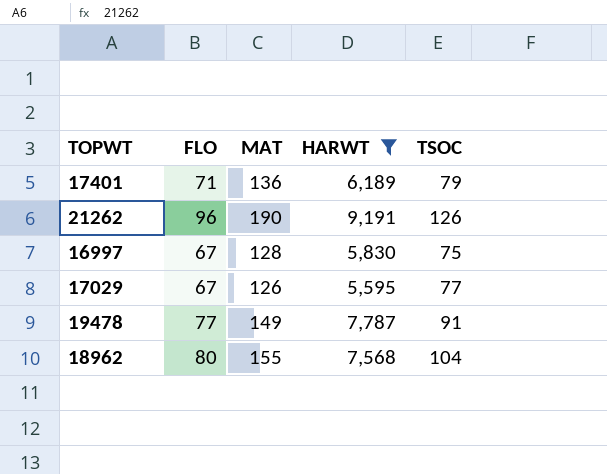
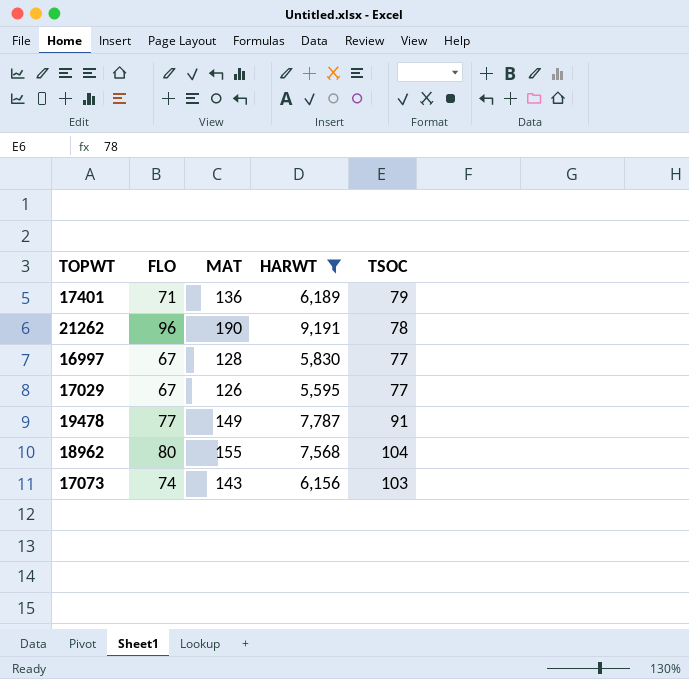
21262 | TSOC: 126 -> 78
16997 | TSOC: 75 -> 77
row 17073: none -> 74 | 143 | 6,156 | 103

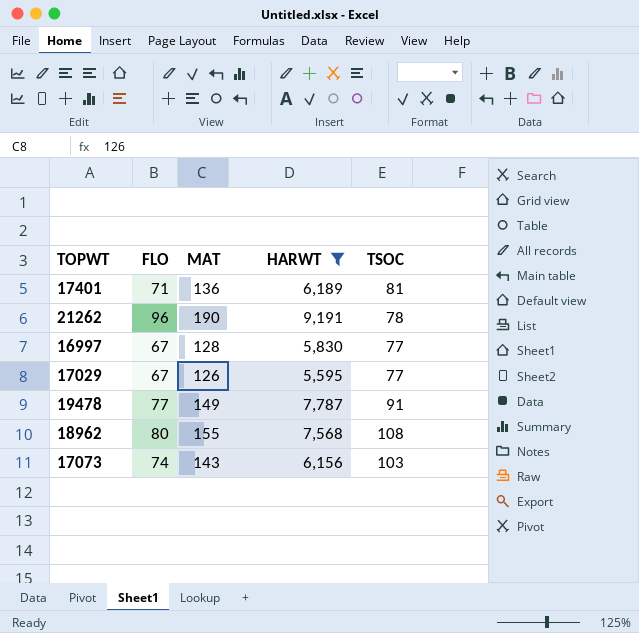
17401 | TSOC: 79 -> 81
18962 | TSOC: 104 -> 108

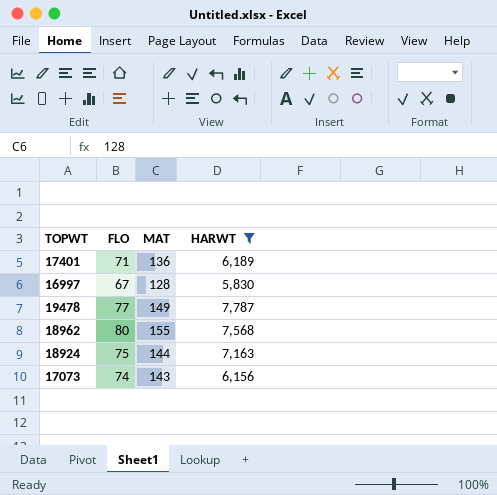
column TSOC | position: 5 -> none
row 21262: 96 | 190 | 9,191 | 78 -> none
row 17029: 67 | 126 | 5,595 | 77 -> none
row 18924: none -> 75 | 144 | 7,163

